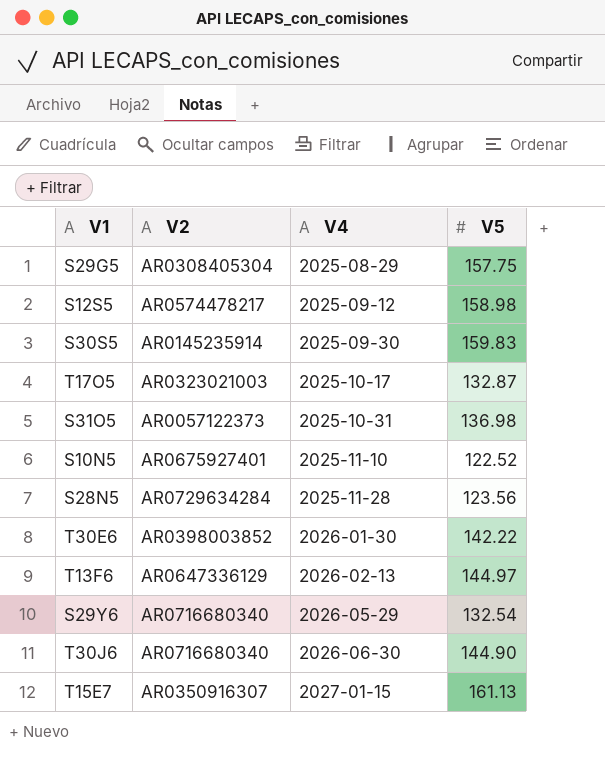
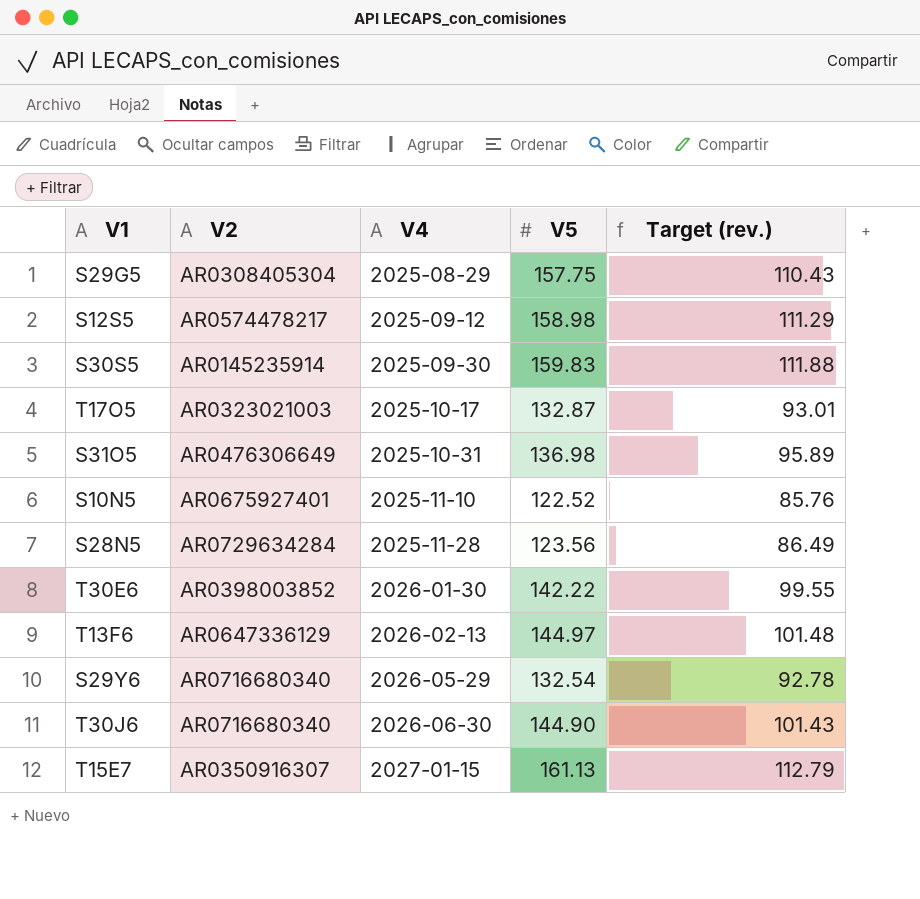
column Target (rev.) | formula: none -> [V5] * 0.7
S31O5 | V2: AR0057122373 -> AR0476306649

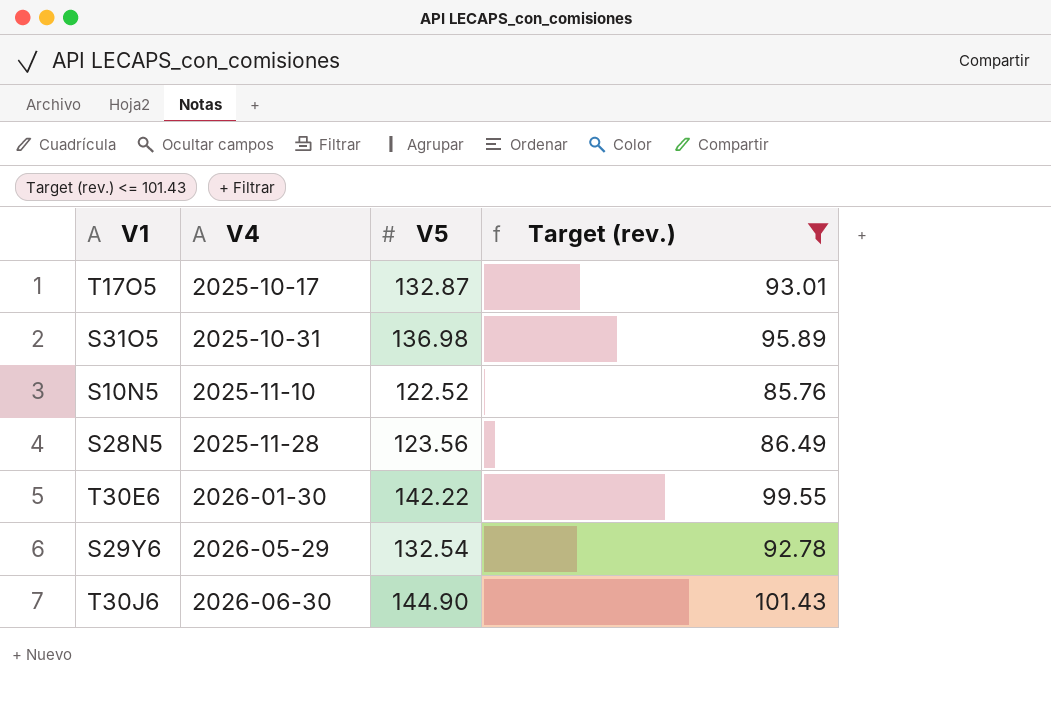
filter: none -> Target (rev.) <= 101.43
column V2 | position: 2 -> none

